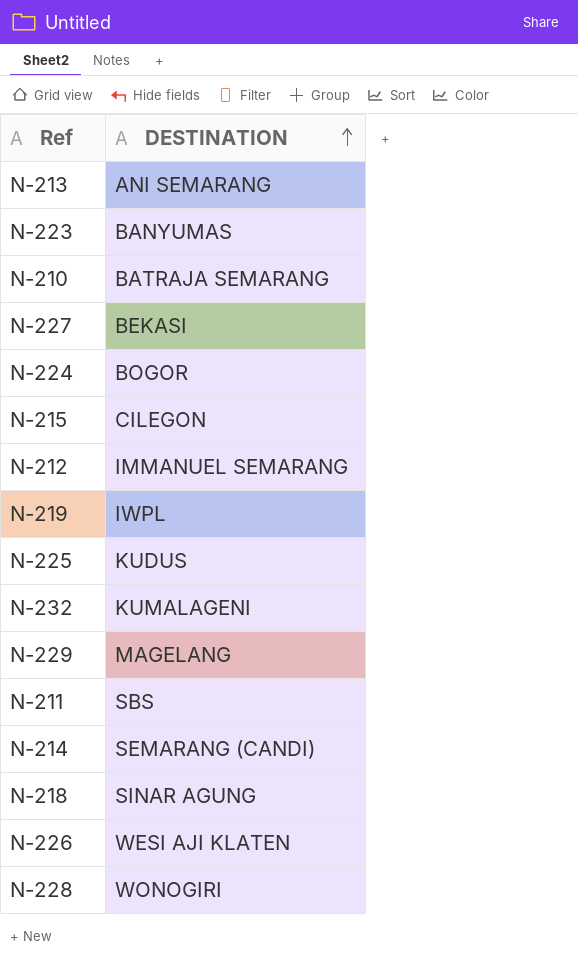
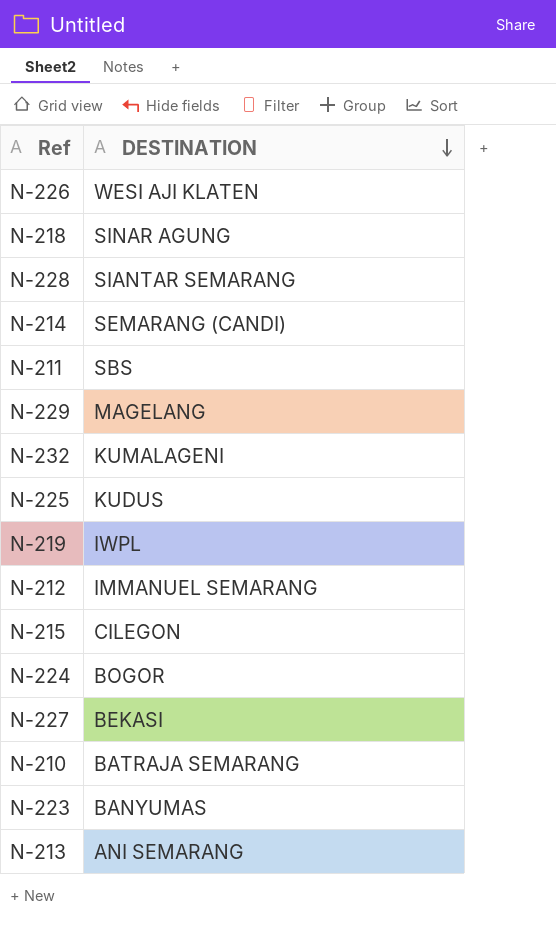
row order: DESTINATION ascending -> DESTINATION descending
N-228 | DESTINATION: WONOGIRI -> SIANTAR SEMARANG

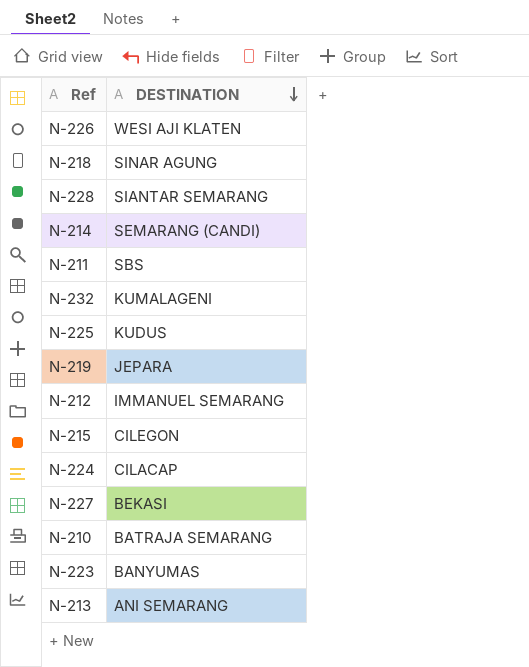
row N-229: MAGELANG -> none
N-219 | DESTINATION: IWPL -> JEPARA
N-224 | DESTINATION: BOGOR -> CILACAP

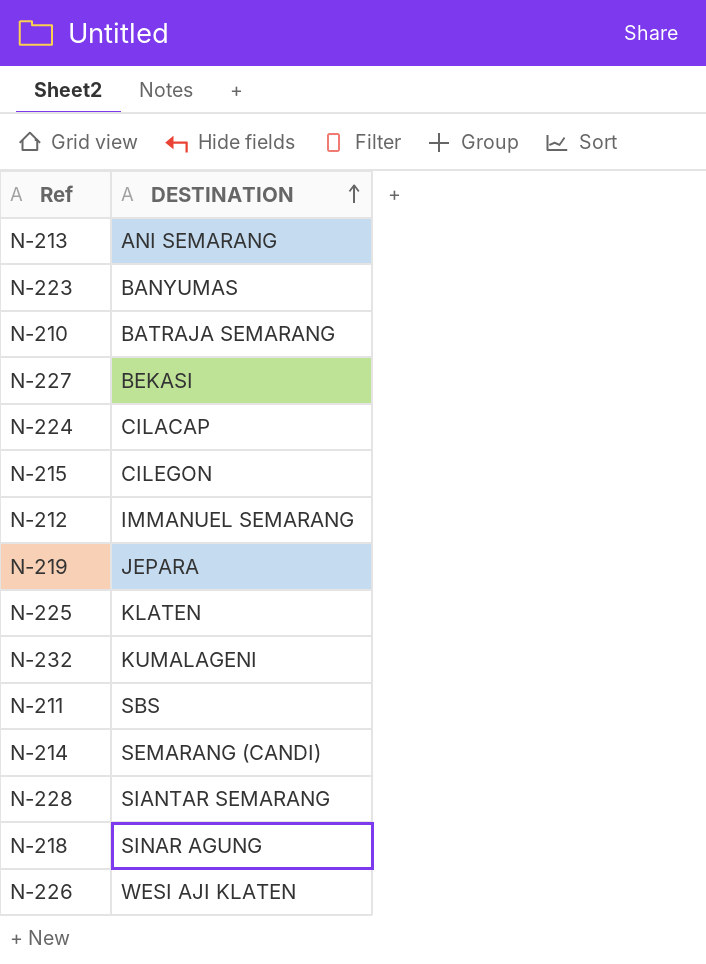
row order: DESTINATION descending -> DESTINATION ascending
N-225 | DESTINATION: KUDUS -> KLATEN

